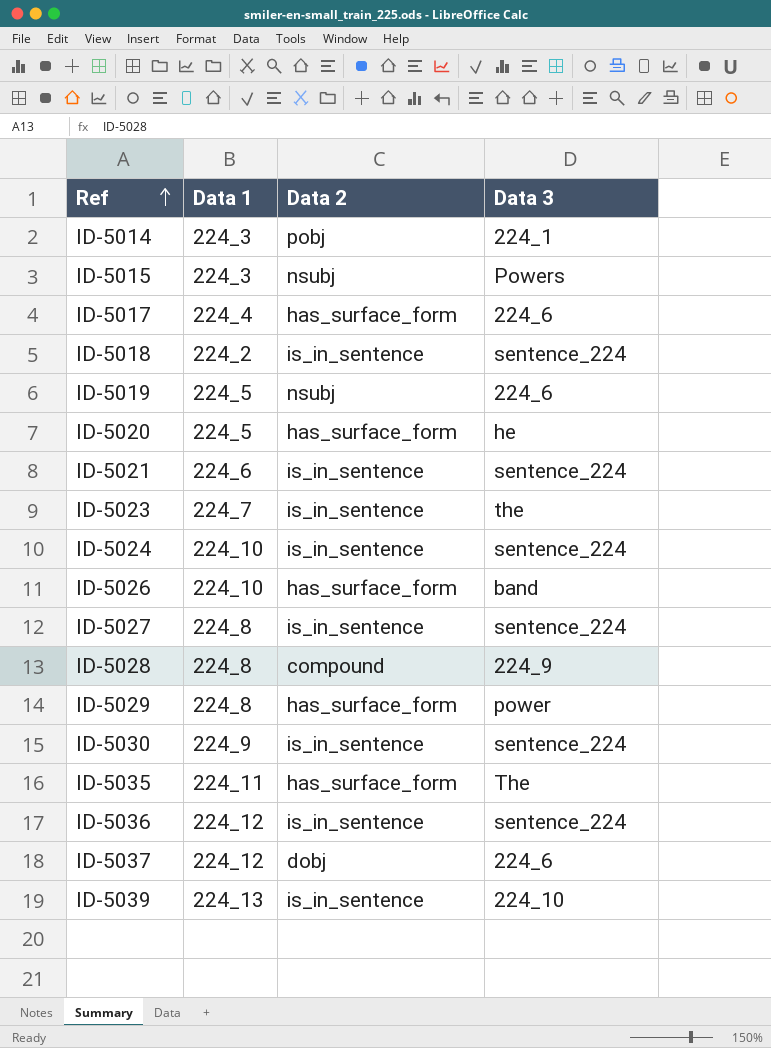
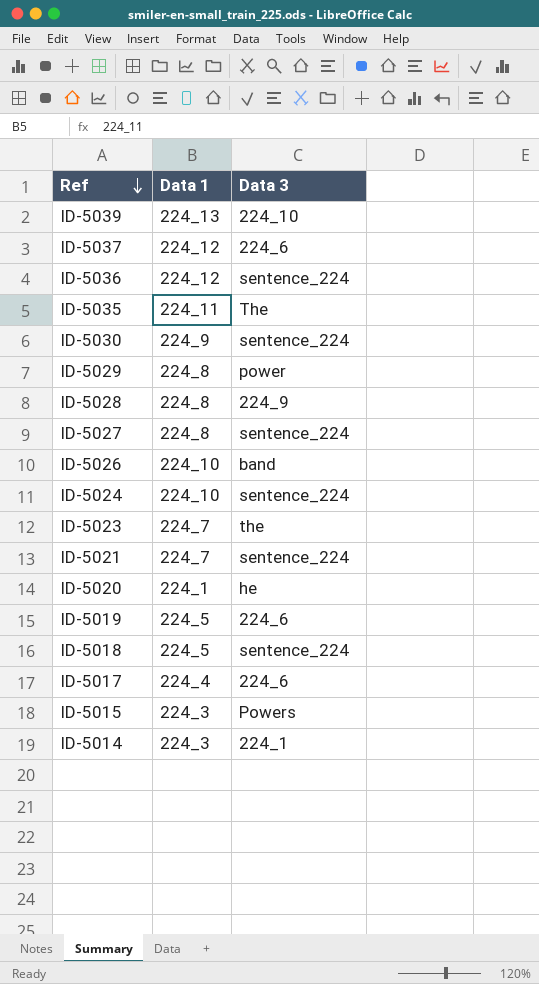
row order: Ref ascending -> Ref descending
column Data 2 | position: 3 -> none
ID-5021 | Data 1: 224_6 -> 224_7
ID-5020 | Data 1: 224_5 -> 224_1
ID-5018 | Data 1: 224_2 -> 224_5

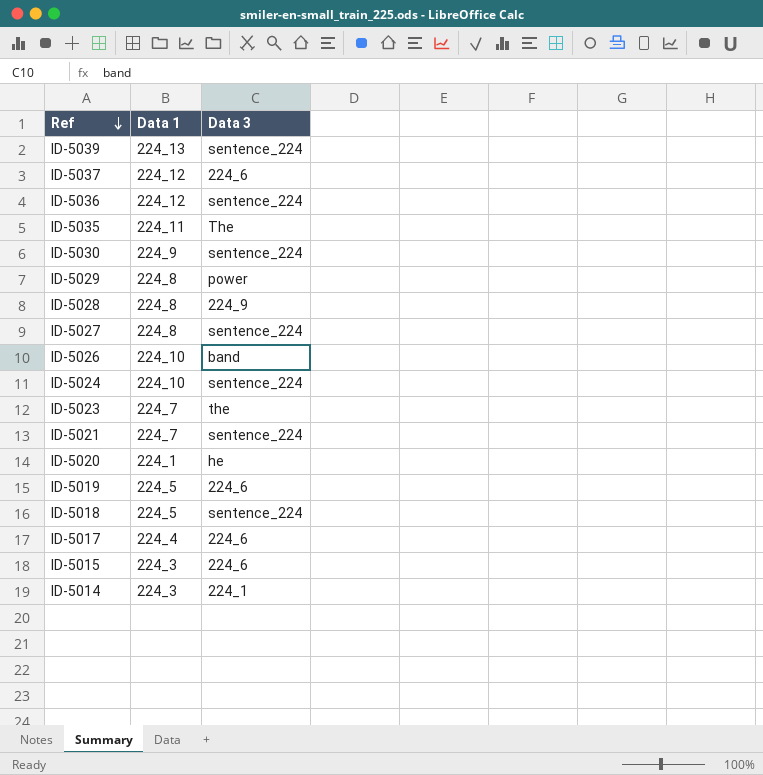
ID-5039 | Data 3: 224_10 -> sentence_224
ID-5015 | Data 3: Powers -> 224_6

